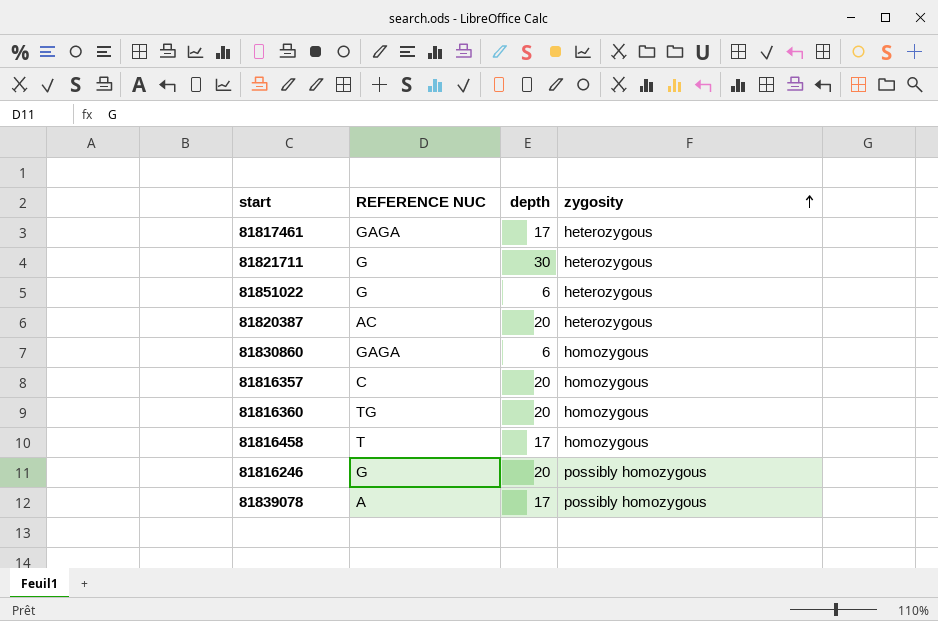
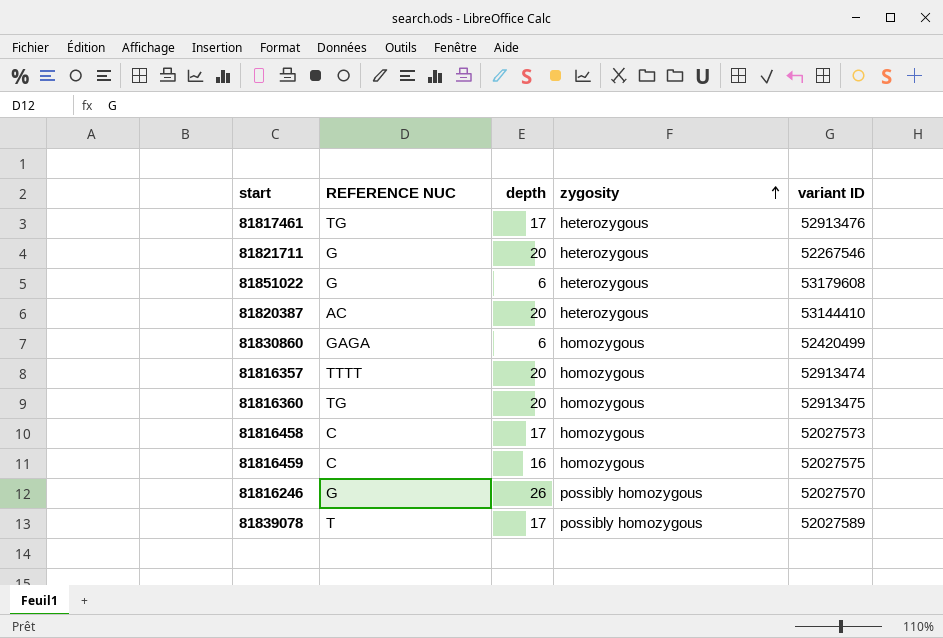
column variant ID | position: none -> 5
81817461 | REFERENCE NUC: GAGA -> TG
81821711 | depth: 30 -> 20
81816357 | REFERENCE NUC: C -> TTTT
81816458 | REFERENCE NUC: T -> C
row 81816459: none -> C | 16 | homozygous | 52027575
81816246 | depth: 20 -> 26
81839078 | REFERENCE NUC: A -> T

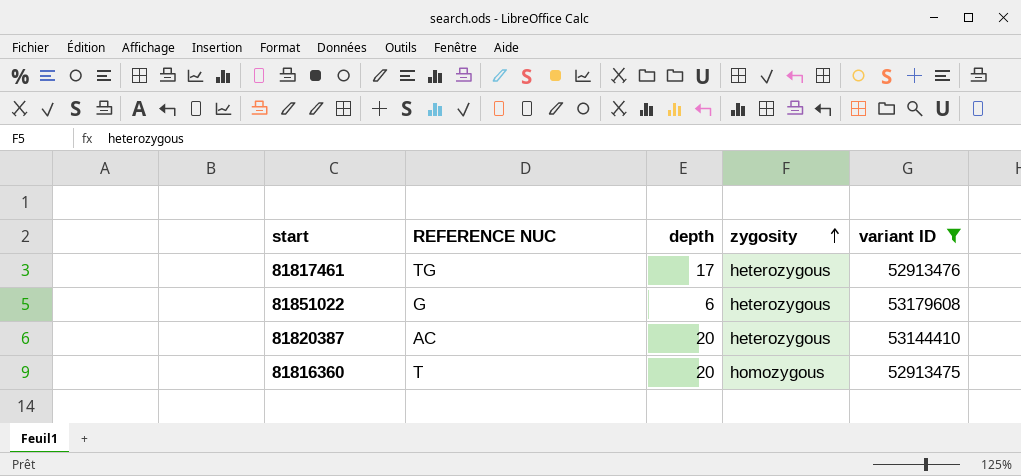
filter: none -> variant ID >= 52913475
81816360 | REFERENCE NUC: TG -> T

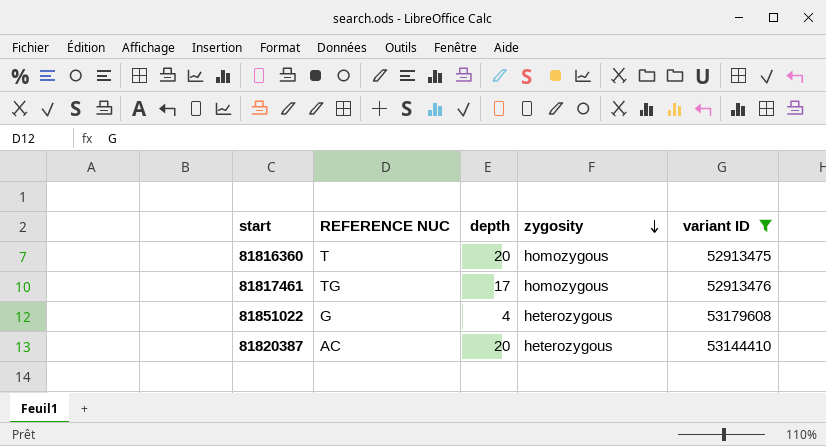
row order: zygosity ascending -> zygosity descending
81817461 | zygosity: heterozygous -> homozygous
81851022 | depth: 6 -> 4

